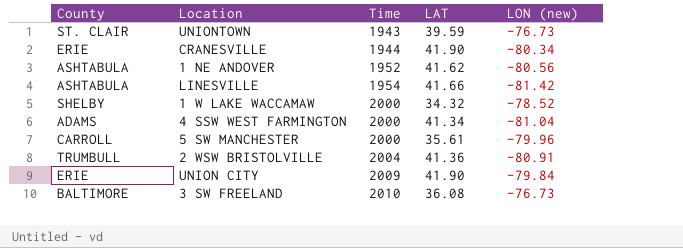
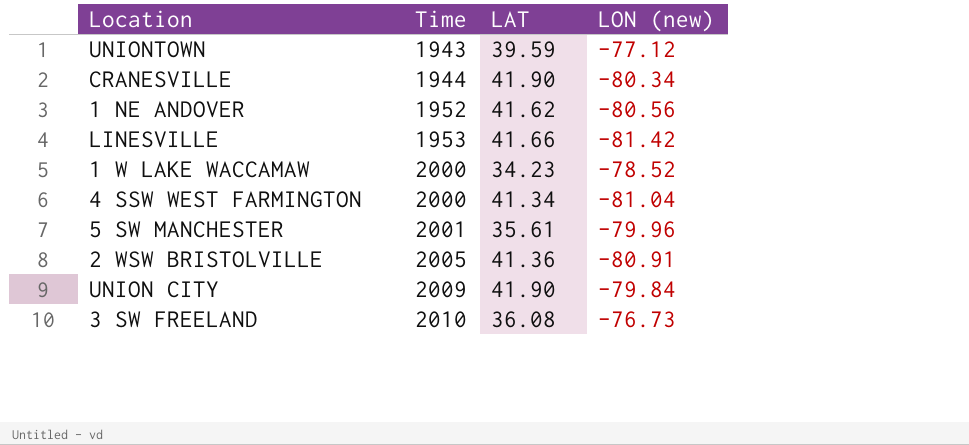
column County | position: 1 -> none
UNIONTOWN | LON (new): -76.73 -> -77.12
LINESVILLE | Time: 1954 -> 1953
1 W LAKE WACCAMAW | LAT: 34.32 -> 34.23
5 SW MANCHESTER | Time: 2000 -> 2001
2 WSW BRISTOLVILLE | Time: 2004 -> 2005

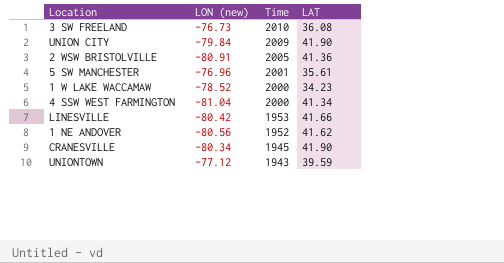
row order: Time ascending -> Time descending
column LON (new) | position: 4 -> 2
5 SW MANCHESTER | LON (new): -79.96 -> -76.96
LINESVILLE | LON (new): -81.42 -> -80.42
CRANESVILLE | Time: 1944 -> 1945

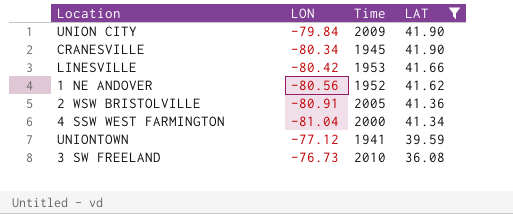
filter: none -> LAT >= 36.08
row order: Time descending -> LAT descending
column name: LON (new) -> LON
UNIONTOWN | Time: 1943 -> 1941

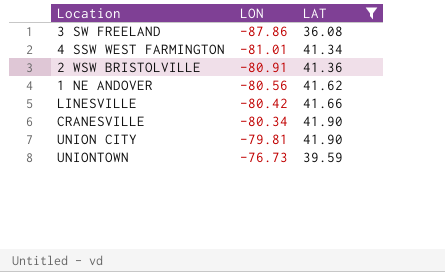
row order: LAT descending -> LON ascending
column Time | position: 3 -> none
3 SW FREELAND | LON: -76.73 -> -87.86
4 SSW WEST FARMINGTON | LON: -81.04 -> -81.01
UNION CITY | LON: -79.84 -> -79.81
UNIONTOWN | LON: -77.12 -> -76.73

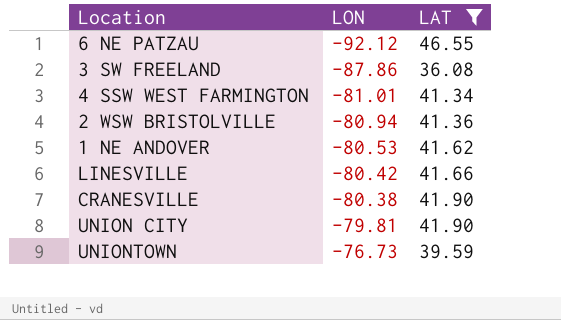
row 6 NE PATZAU: none -> -92.12 | 46.55
2 WSW BRISTOLVILLE | LON: -80.91 -> -80.94
1 NE ANDOVER | LON: -80.56 -> -80.53
CRANESVILLE | LON: -80.34 -> -80.38

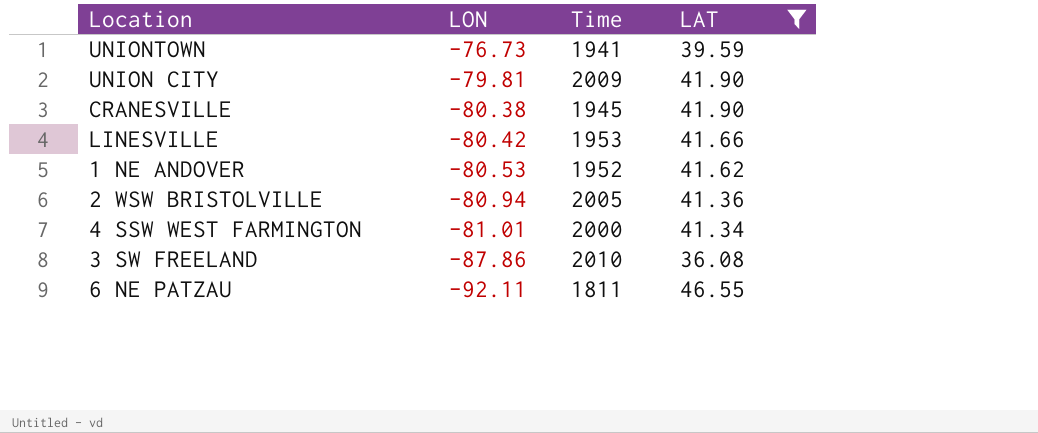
row order: LON ascending -> LON descending
column Time | position: none -> 3
6 NE PATZAU | LON: -92.12 -> -92.11

